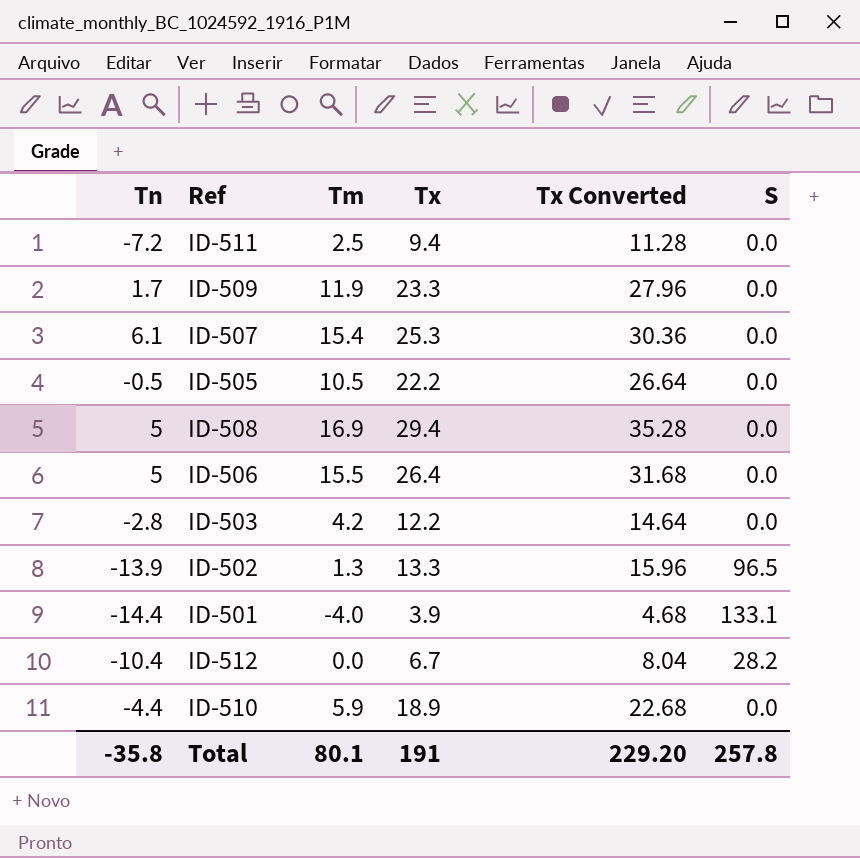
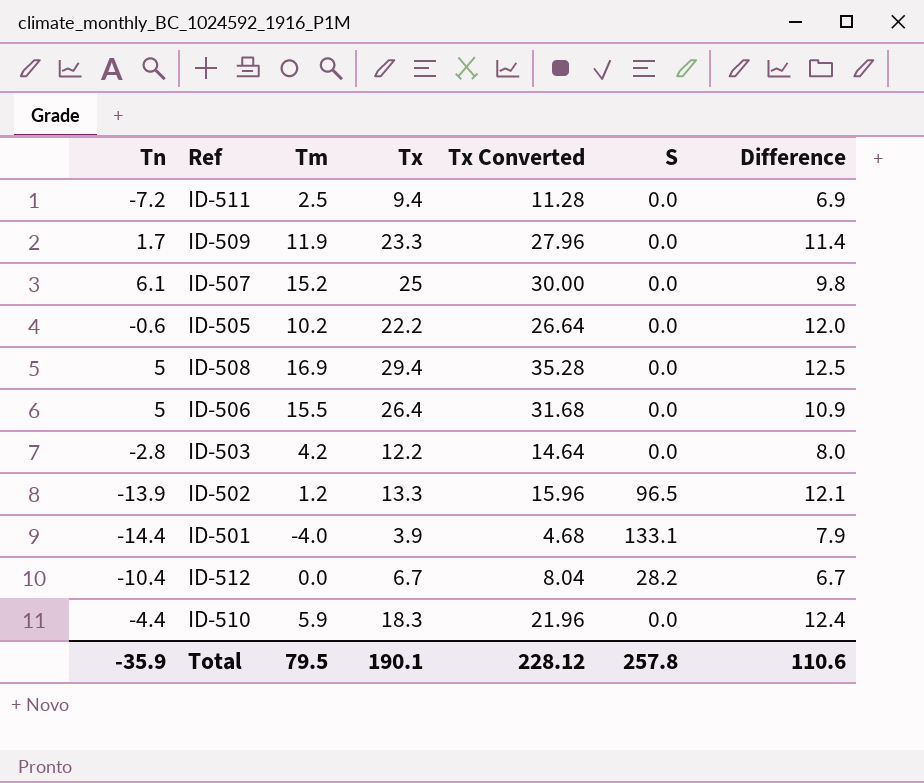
column Difference | formula: none -> [Tx] - [Tm]
ID-507 | Tm: 15.4 -> 15.2
ID-507 | Tx: 25.3 -> 25
ID-507 | Tx Converted: 30.36 -> 30.00
ID-505 | Tn: -0.5 -> -0.6
ID-505 | Tm: 10.5 -> 10.2
ID-502 | Tm: 1.3 -> 1.2
ID-510 | Tx: 18.9 -> 18.3
ID-510 | Tx Converted: 22.68 -> 21.96
Total | Tn: -35.8 -> -35.9
Total | Tm: 80.1 -> 79.5
Total | Tx: 191 -> 190.1
Total | Tx Converted: 229.20 -> 228.12

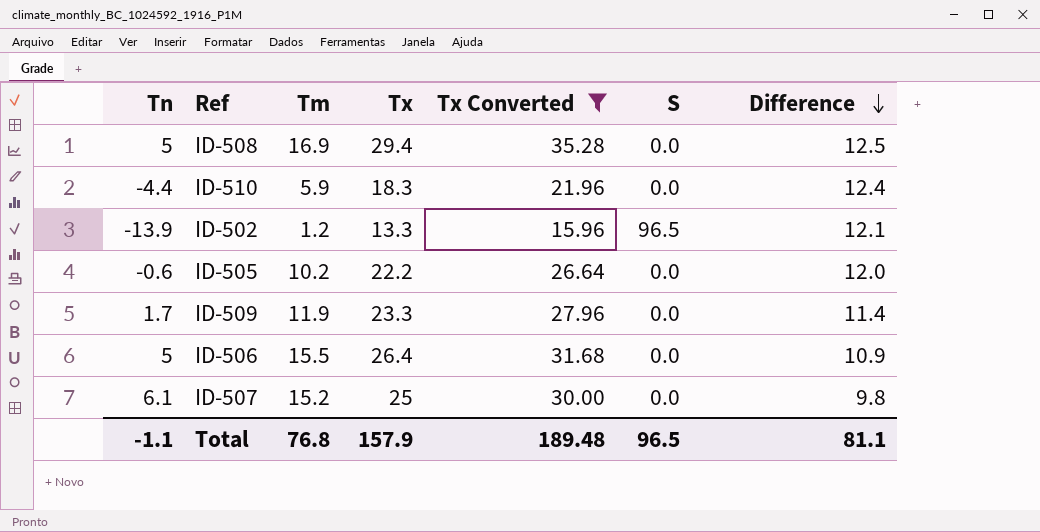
filter: none -> Tx Converted >= 15.96
row order: none -> Difference descending
Total | Tn: -35.9 -> -1.1
Total | Tm: 79.5 -> 76.8
Total | Tx: 190.1 -> 157.9
Total | Tx Converted: 228.12 -> 189.48
Total | S: 257.8 -> 96.5
Total | Difference: 110.6 -> 81.1

